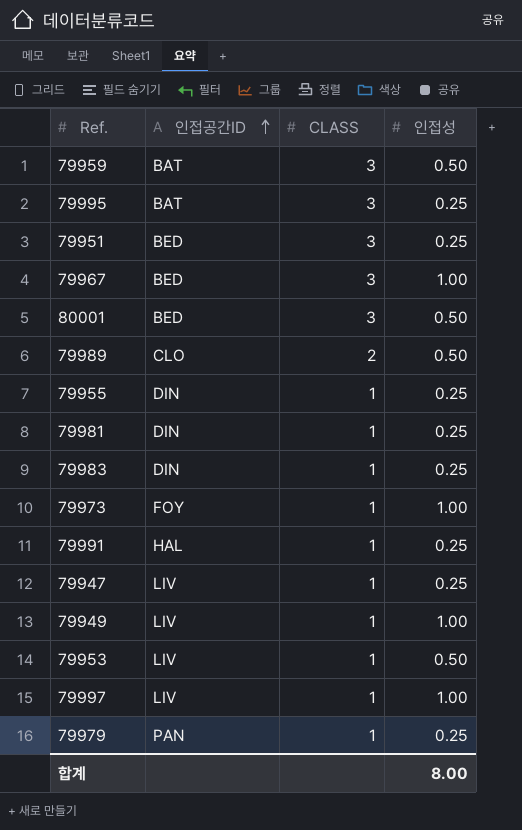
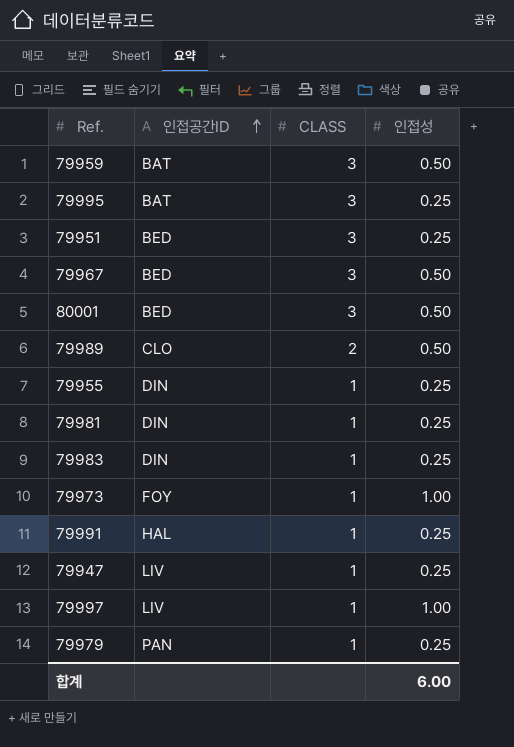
row 79949: LIV | 1 | 1.00 -> none
row 79953: LIV | 1 | 0.50 -> none
79967 | 인접성: 1.00 -> 0.50
합계 | 인접성: 8.00 -> 6.00

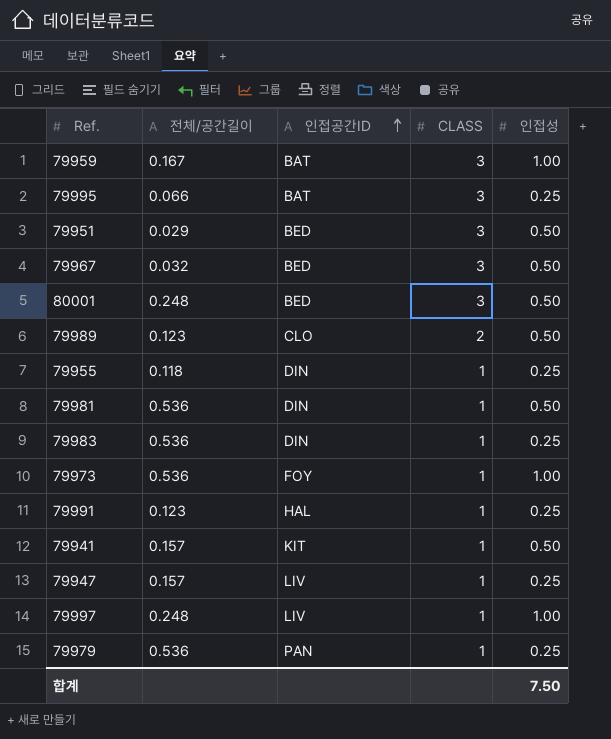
column 전체/공간길이 | position: none -> 2
79959 | 인접성: 0.50 -> 1.00
79951 | 인접성: 0.25 -> 0.50
79981 | 인접성: 0.25 -> 0.50
row 79941: none -> 0.157 | KIT | 1 | 0.50
합계 | 인접성: 6.00 -> 7.50

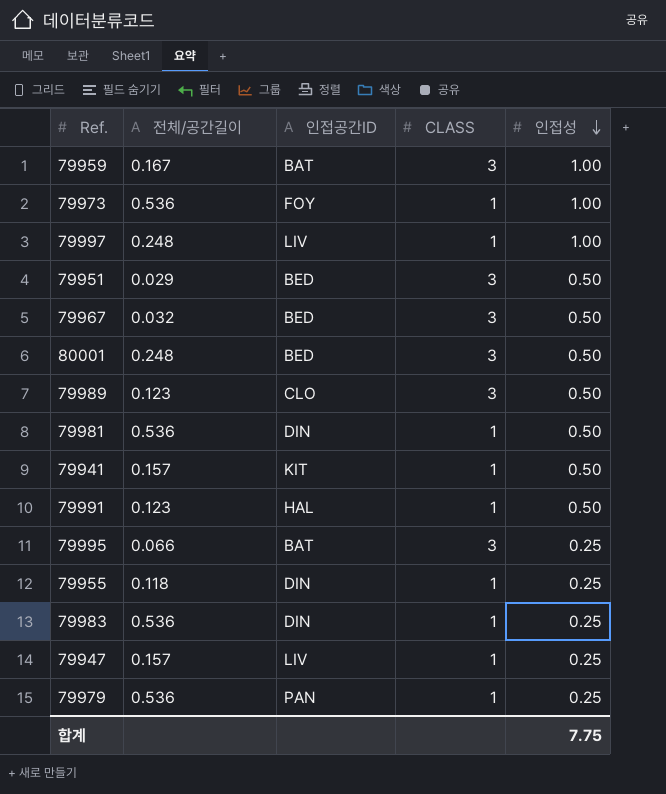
row order: 인접공간ID ascending -> 인접성 descending
79989 | CLASS: 2 -> 3
79991 | 인접성: 0.25 -> 0.50
합계 | 인접성: 7.50 -> 7.75

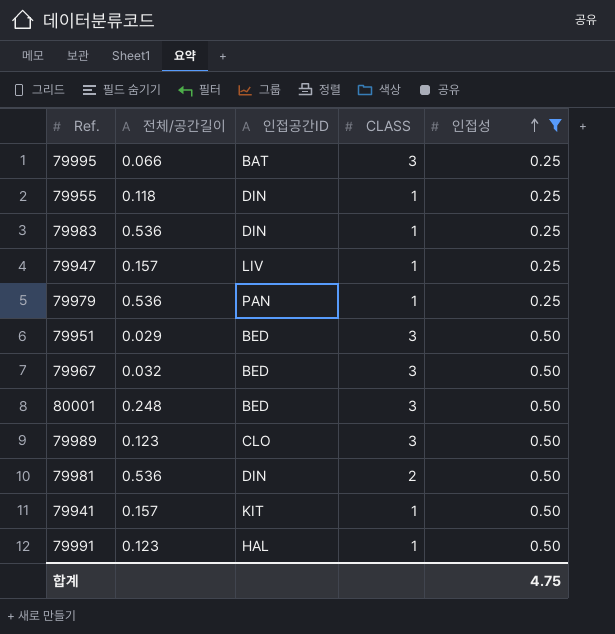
filter: none -> 인접성 != 1.00
row order: 인접성 descending -> 인접성 ascending
79981 | CLASS: 1 -> 2
합계 | 인접성: 7.75 -> 4.75

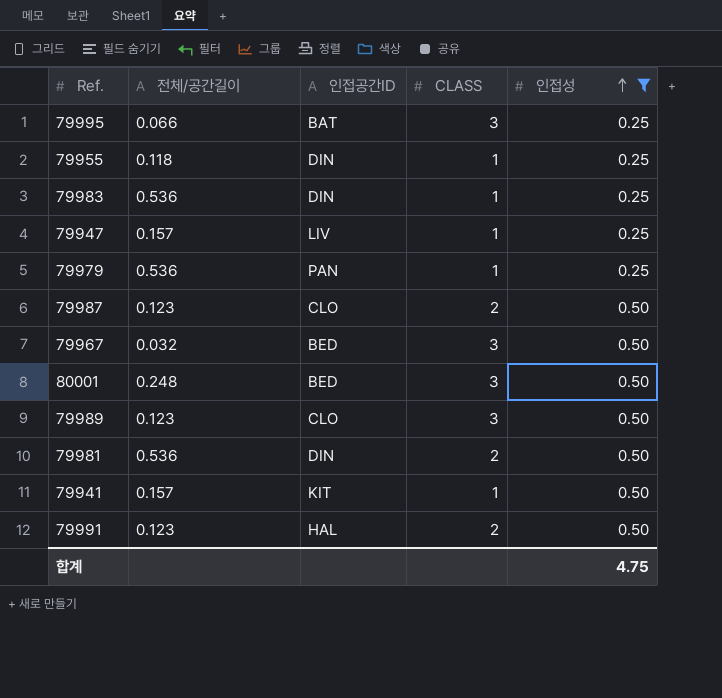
row 79951: 0.029 | BED | 3 | 0.50 -> none
row 79987: none -> 0.123 | CLO | 2 | 0.50
79991 | CLASS: 1 -> 2

